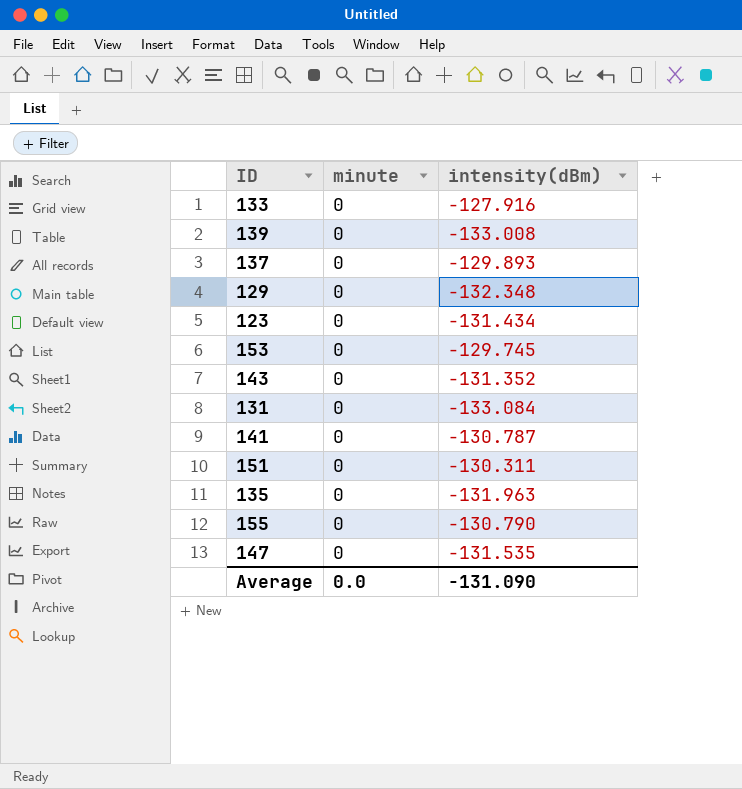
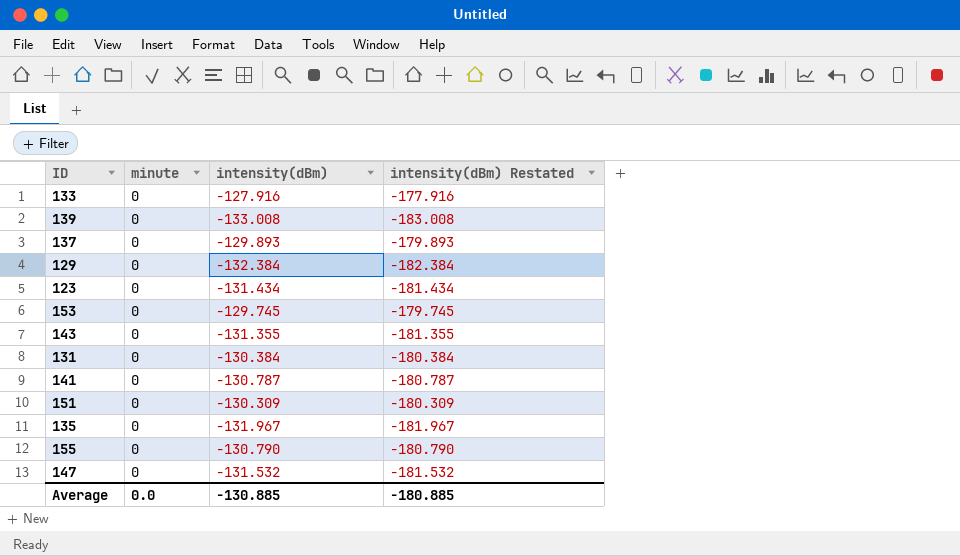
column intensity(dBm) Restated | formula: none -> [intensity(dBm)] - 50
129 | intensity(dBm): -132.348 -> -132.384
143 | intensity(dBm): -131.352 -> -131.355
131 | intensity(dBm): -133.084 -> -130.384
151 | intensity(dBm): -130.311 -> -130.309
135 | intensity(dBm): -131.963 -> -131.967
147 | intensity(dBm): -131.535 -> -131.532
Average | intensity(dBm): -131.090 -> -130.885

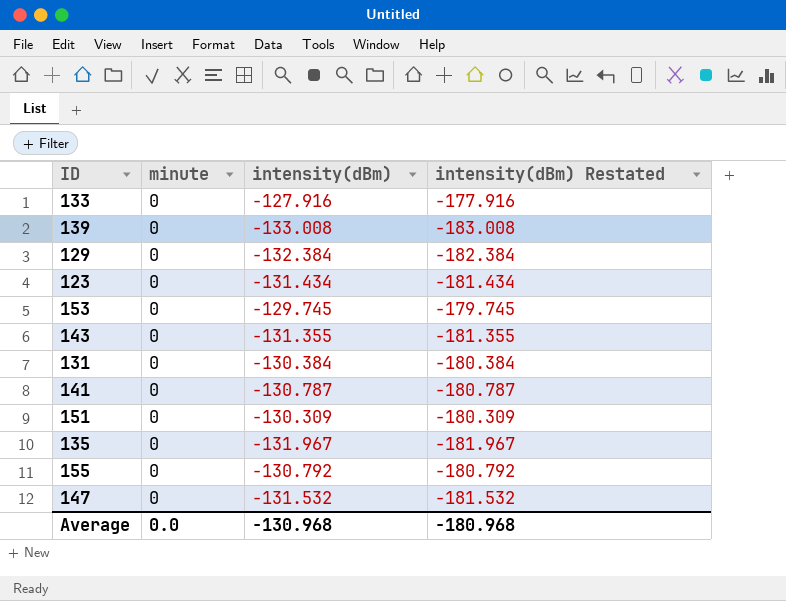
row 137: 0 | -129.893 | -179.893 -> none
155 | intensity(dBm): -130.790 -> -130.792
155 | intensity(dBm) Restated: -180.790 -> -180.792
Average | intensity(dBm): -130.885 -> -130.968
Average | intensity(dBm) Restated: -180.885 -> -180.968

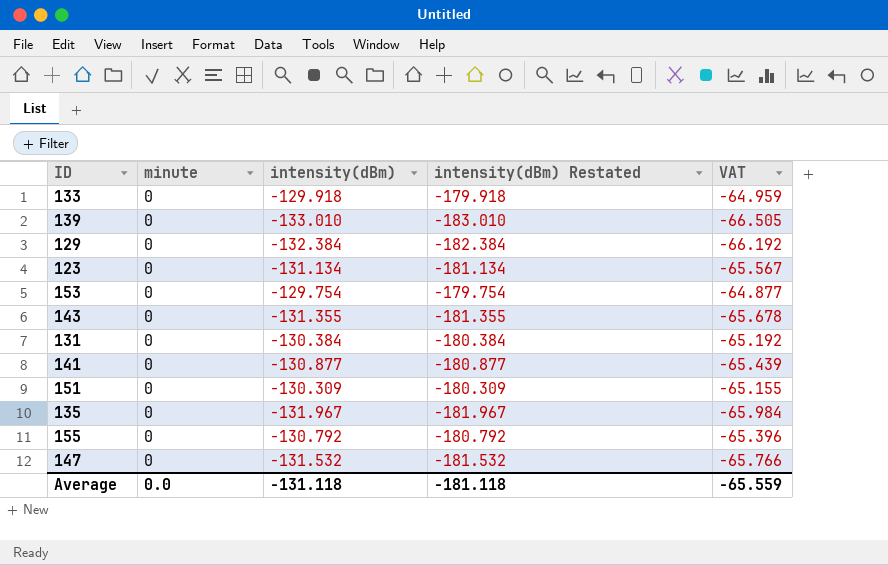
column VAT | formula: none -> [intensity(dBm)] * 0.5
133 | intensity(dBm): -127.916 -> -129.918
133 | intensity(dBm) Restated: -177.916 -> -179.918
139 | intensity(dBm): -133.008 -> -133.010
139 | intensity(dBm) Restated: -183.008 -> -183.010
123 | intensity(dBm): -131.434 -> -131.134
123 | intensity(dBm) Restated: -181.434 -> -181.134
153 | intensity(dBm): -129.745 -> -129.754
153 | intensity(dBm) Restated: -179.745 -> -179.754
141 | intensity(dBm): -130.787 -> -130.877
141 | intensity(dBm) Restated: -180.787 -> -180.877
Average | intensity(dBm): -130.968 -> -131.118
Average | intensity(dBm) Restated: -180.968 -> -181.118

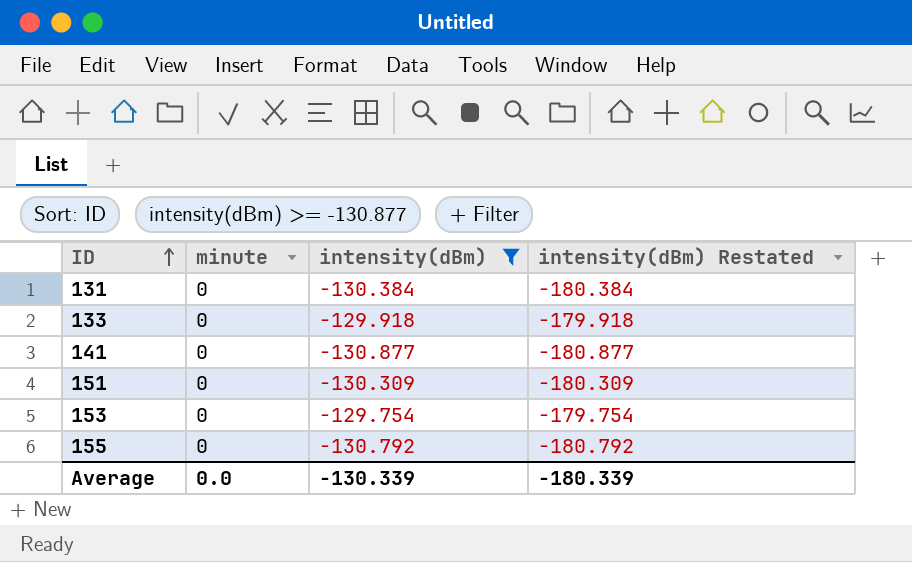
filter: none -> intensity(dBm) >= -130.877
row order: none -> ID ascending
column VAT | formula: [intensity(dBm)] * 0.5 -> none
Average | intensity(dBm): -131.118 -> -130.339
Average | intensity(dBm) Restated: -181.118 -> -180.339

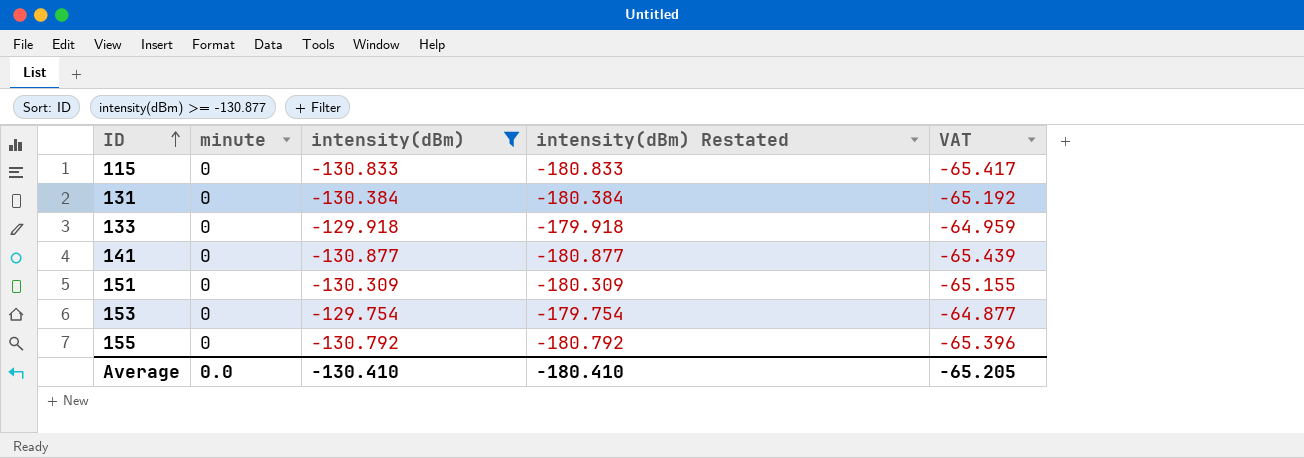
column VAT | formula: none -> [intensity(dBm)] * 0.5
row 115: none -> 0 | -130.833 | -180.833 | -65.417
Average | intensity(dBm): -130.339 -> -130.410
Average | intensity(dBm) Restated: -180.339 -> -180.410

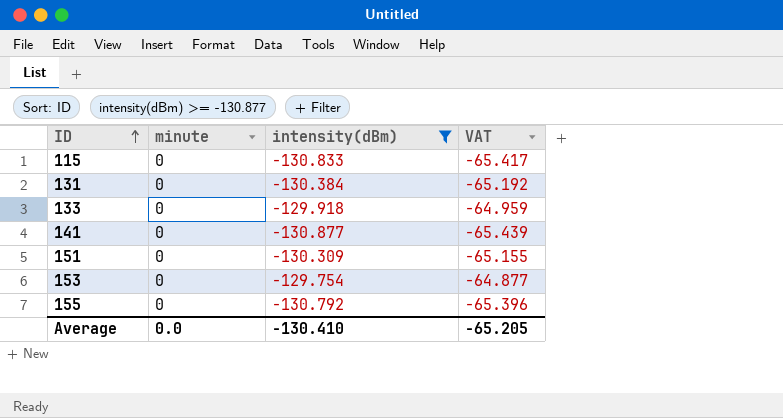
column intensity(dBm) Restated | formula: [intensity(dBm)] - 50 -> none

